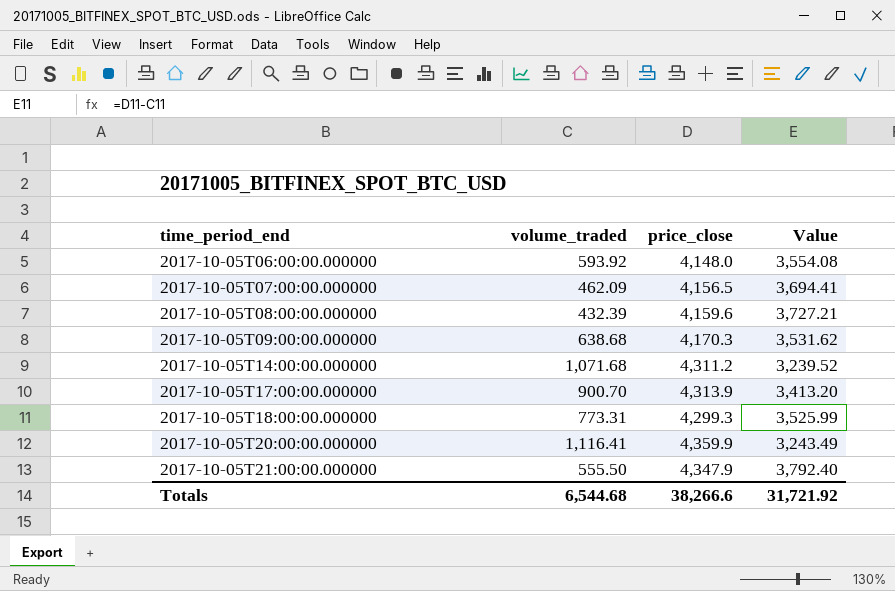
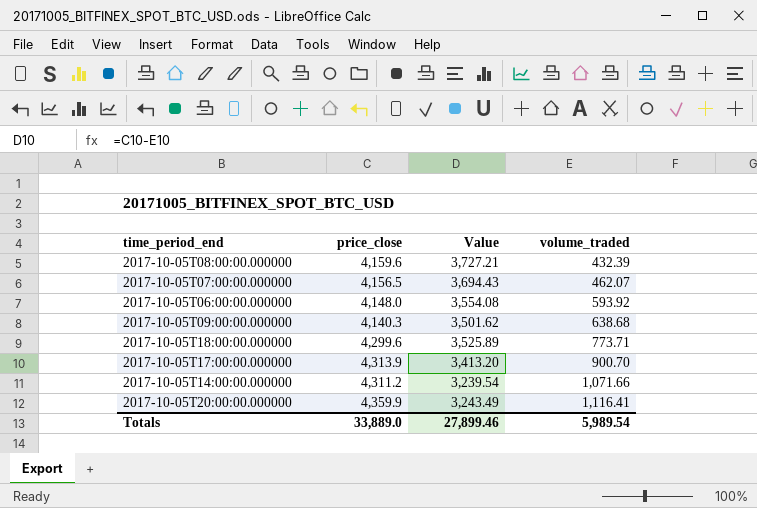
row order: time_period_end ascending -> volume_traded ascending
column volume_traded | position: 2 -> 4
row 2017-10-05T21:00:00.000000: 555.50 | 4,347.9 | 3,792.40 -> none
2017-10-05T07:00:00.000000 | Value: 3,694.41 -> 3,694.43
2017-10-05T07:00:00.000000 | volume_traded: 462.09 -> 462.07
2017-10-05T09:00:00.000000 | price_close: 4,170.3 -> 4,140.3
2017-10-05T09:00:00.000000 | Value: 3,531.62 -> 3,501.62
2017-10-05T18:00:00.000000 | price_close: 4,299.3 -> 4,299.6
2017-10-05T18:00:00.000000 | Value: 3,525.99 -> 3,525.89
2017-10-05T18:00:00.000000 | volume_traded: 773.31 -> 773.71
2017-10-05T14:00:00.000000 | Value: 3,239.52 -> 3,239.54
2017-10-05T14:00:00.000000 | volume_traded: 1,071.68 -> 1,071.66
Totals | price_close: 38,266.6 -> 33,889.0
Totals | Value: 31,721.92 -> 27,899.46
Totals | volume_traded: 6,544.68 -> 5,989.54

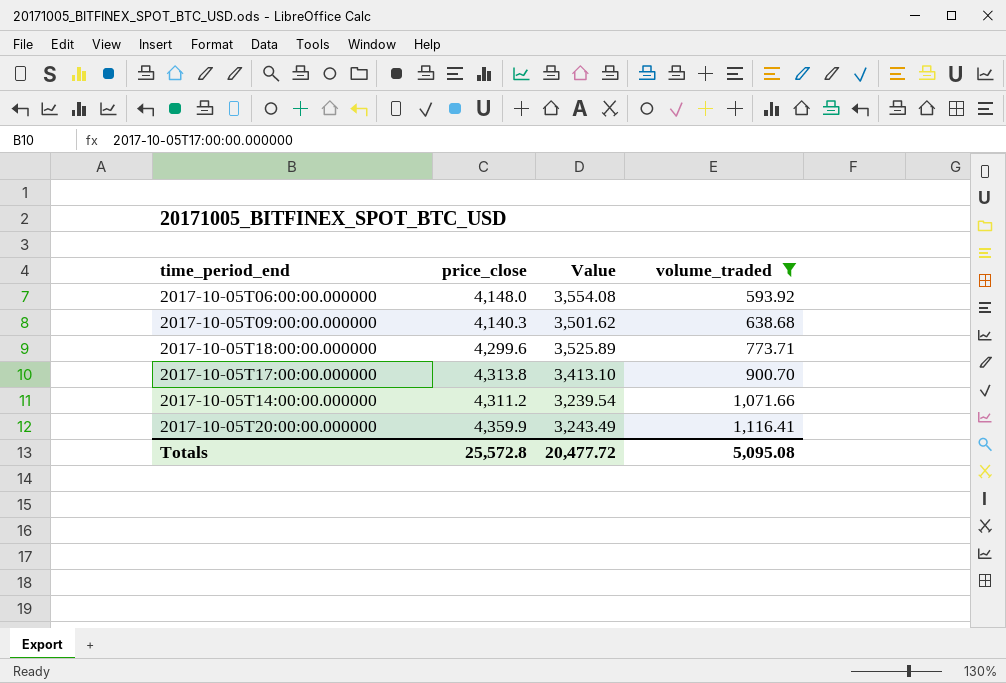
filter: none -> volume_traded >= 593.92
2017-10-05T17:00:00.000000 | price_close: 4,313.9 -> 4,313.8
2017-10-05T17:00:00.000000 | Value: 3,413.20 -> 3,413.10
Totals | price_close: 33,889.0 -> 25,572.8
Totals | Value: 27,899.46 -> 20,477.72
Totals | volume_traded: 5,989.54 -> 5,095.08

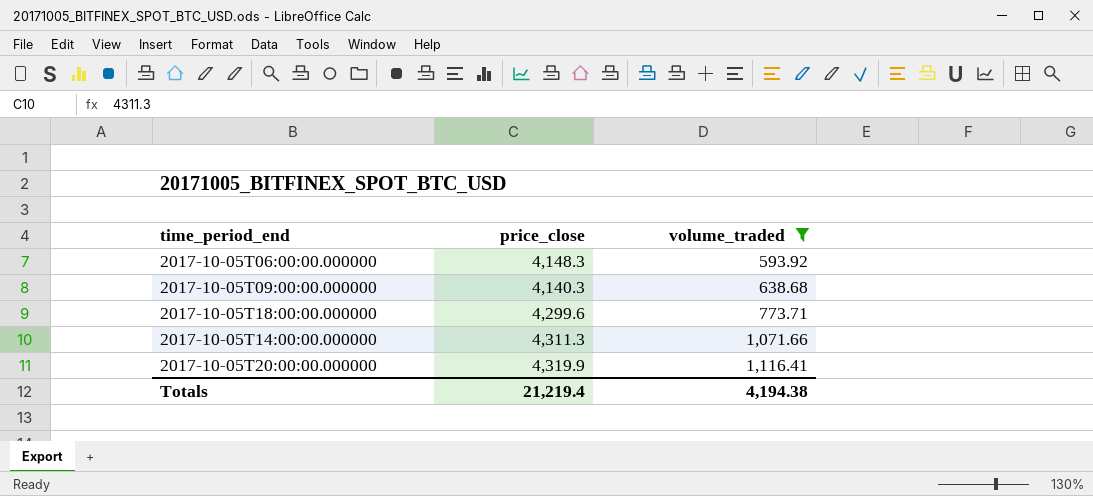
column Value | formula: [price_close] - [volume_traded] -> none
row 2017-10-05T17:00:00.000000: 4,313.8 | 3,413.10 | 900.70 -> none
2017-10-05T06:00:00.000000 | price_close: 4,148.0 -> 4,148.3
2017-10-05T14:00:00.000000 | price_close: 4,311.2 -> 4,311.3
2017-10-05T20:00:00.000000 | price_close: 4,359.9 -> 4,319.9
Totals | price_close: 25,572.8 -> 21,219.4
Totals | volume_traded: 5,095.08 -> 4,194.38

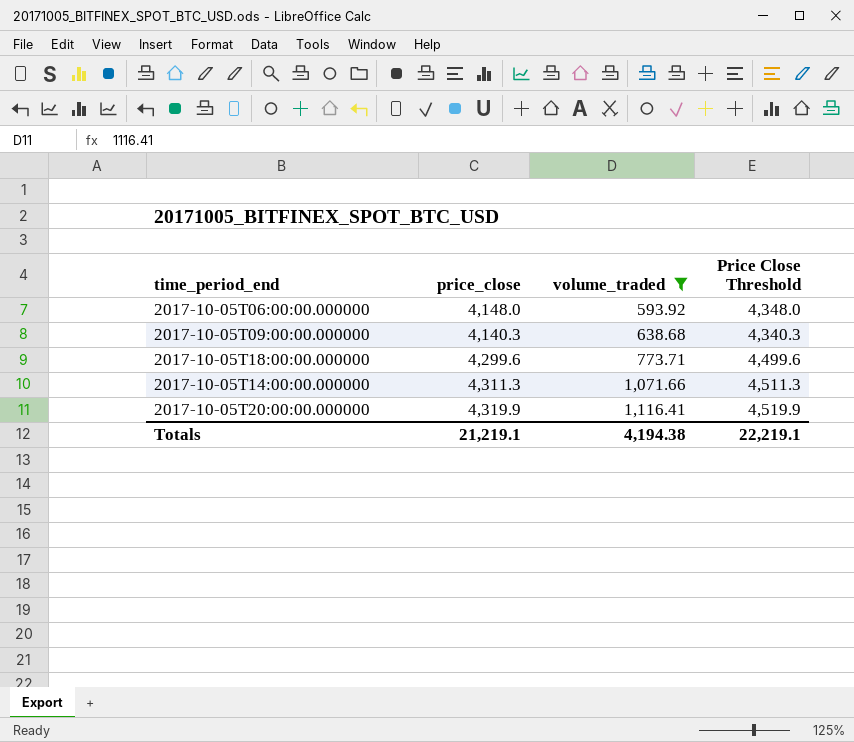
column Price Close Threshold | formula: none -> [price_close] + 200
2017-10-05T06:00:00.000000 | price_close: 4,148.3 -> 4,148.0
Totals | price_close: 21,219.4 -> 21,219.1

